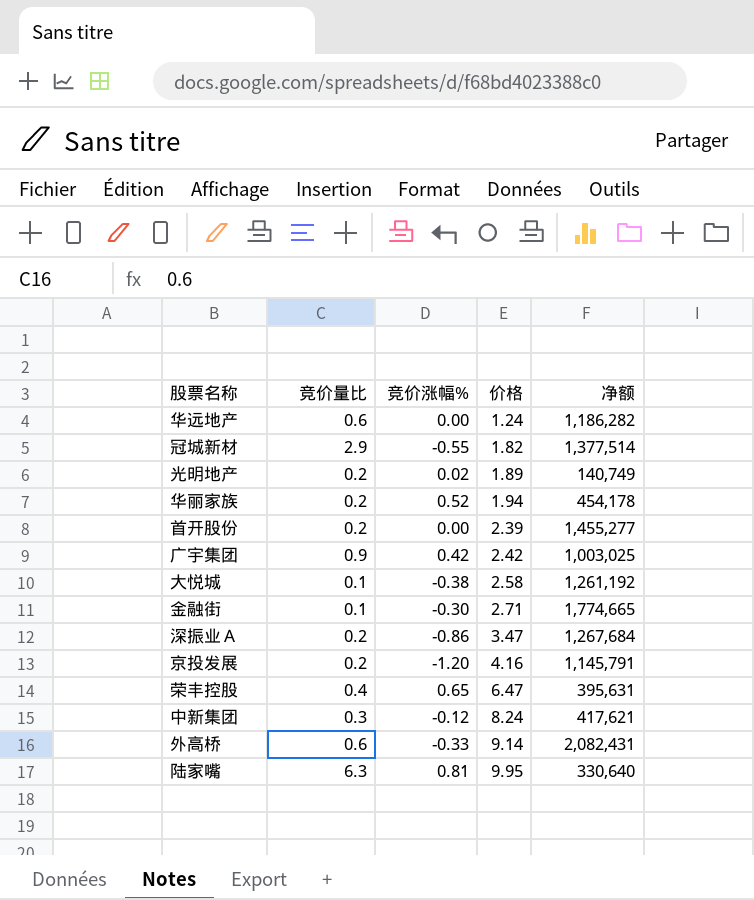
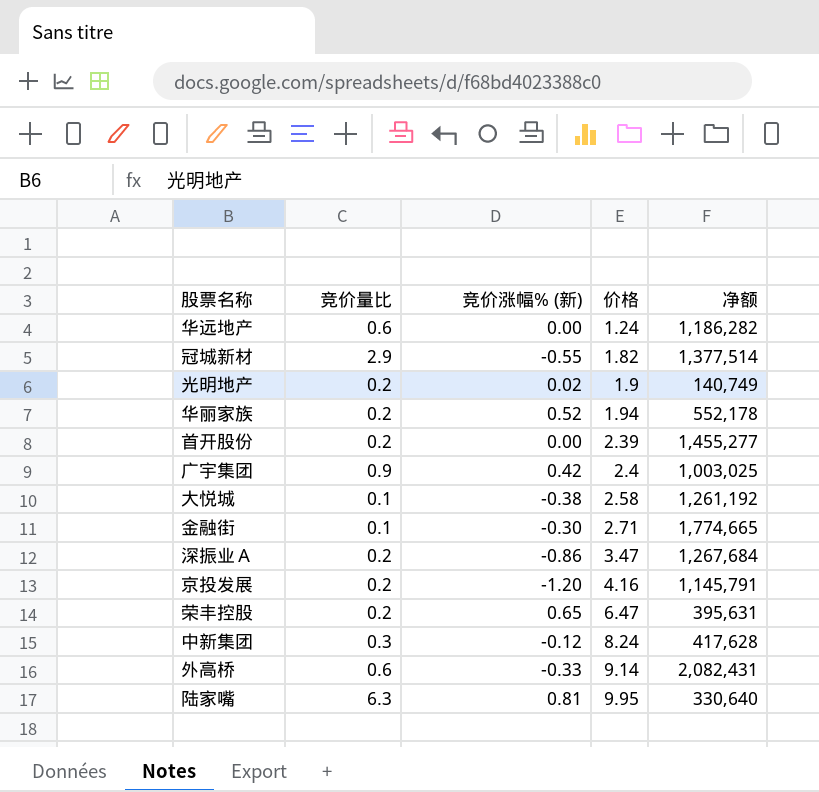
column name: 竞价涨幅% -> 竞价涨幅% (新)
光明地产 | 价格: 1.89 -> 1.9
华丽家族 | 净额: 454,178 -> 552,178
广宇集团 | 价格: 2.42 -> 2.4
荣丰控股 | 竞价量比: 0.4 -> 0.2
中新集团 | 净额: 417,621 -> 417,628

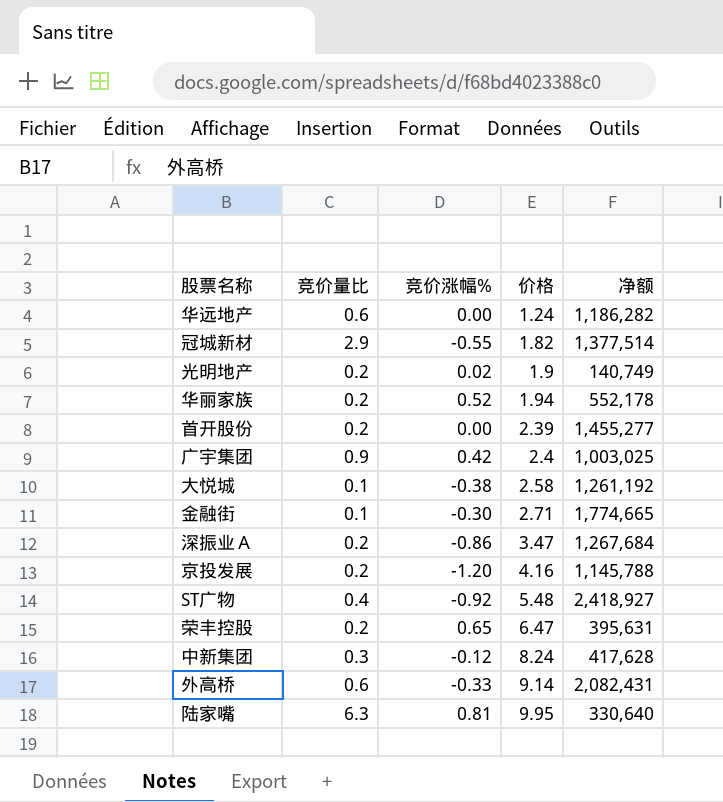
column name: 竞价涨幅% (新) -> 竞价涨幅%
京投发展 | 净额: 1,145,791 -> 1,145,788
row ST广物: none -> 0.4 | -0.92 | 5.48 | 2,418,927

